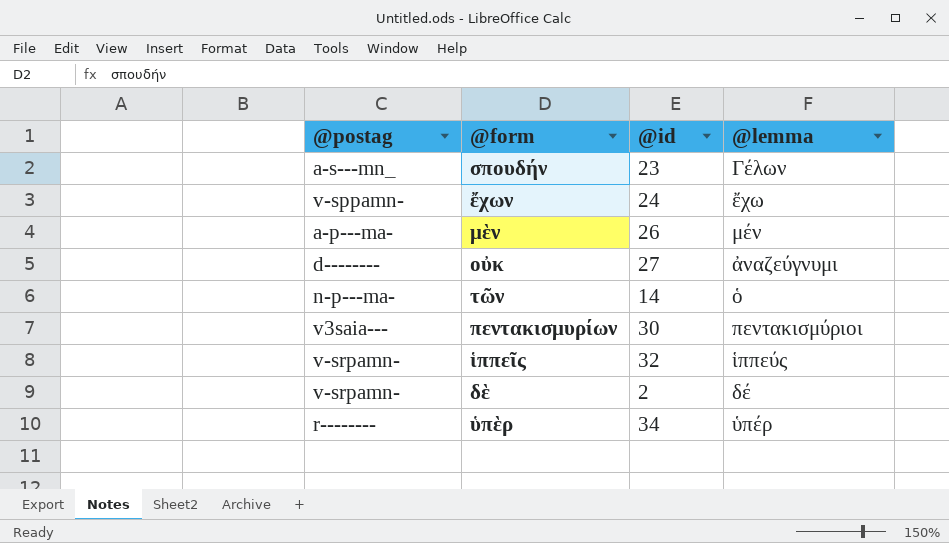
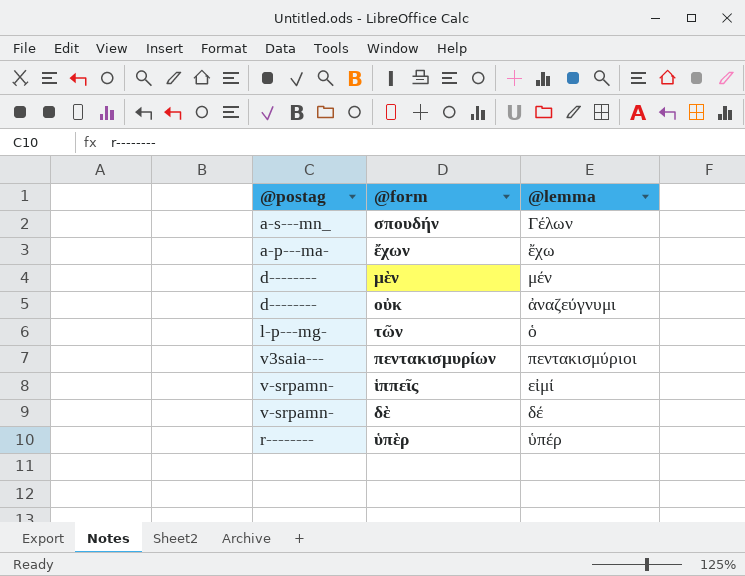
column @id | position: 3 -> none
ἔχων | @postag: v-sppamn- -> a-p---ma-
μὲν | @postag: a-p---ma- -> d--------
τῶν | @postag: n-p---ma- -> l-p---mg-
ἱππεῖς | @lemma: ἱππεύς -> εἰμί

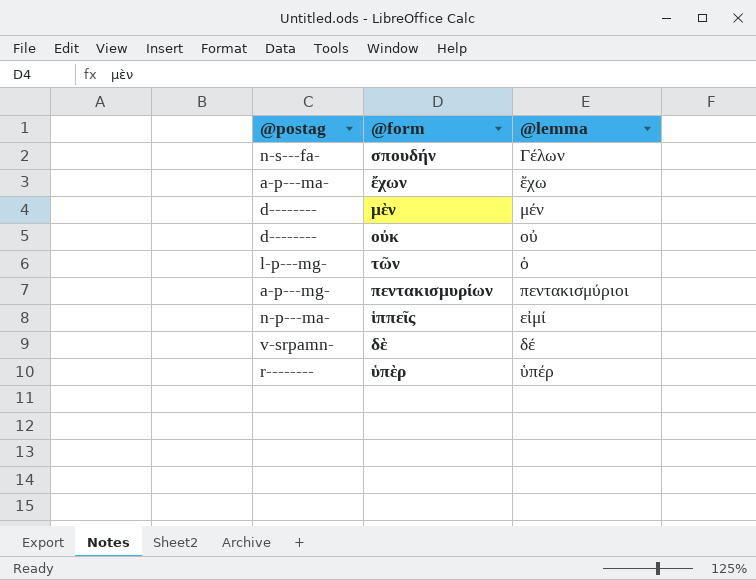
σπουδήν | @postag: a-s---mn_ -> n-s---fa-
οὐκ | @lemma: ἀναζεύγνυμι -> οὐ
πεντακισμυρίων | @postag: v3saia--- -> a-p---mg-
ἱππεῖς | @postag: v-srpamn- -> n-p---ma-

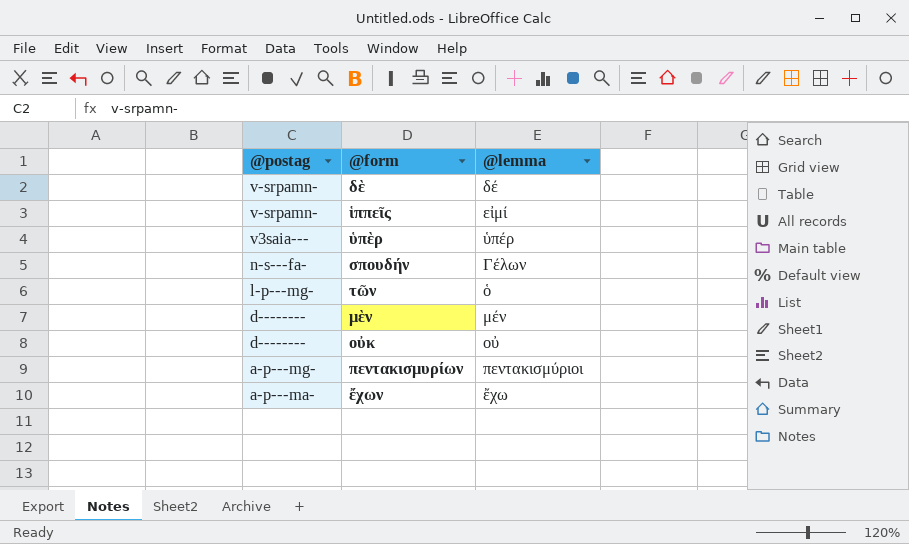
row order: none -> @postag descending
ἱππεῖς | @postag: n-p---ma- -> v-srpamn-
ὑπὲρ | @postag: r-------- -> v3saia---

